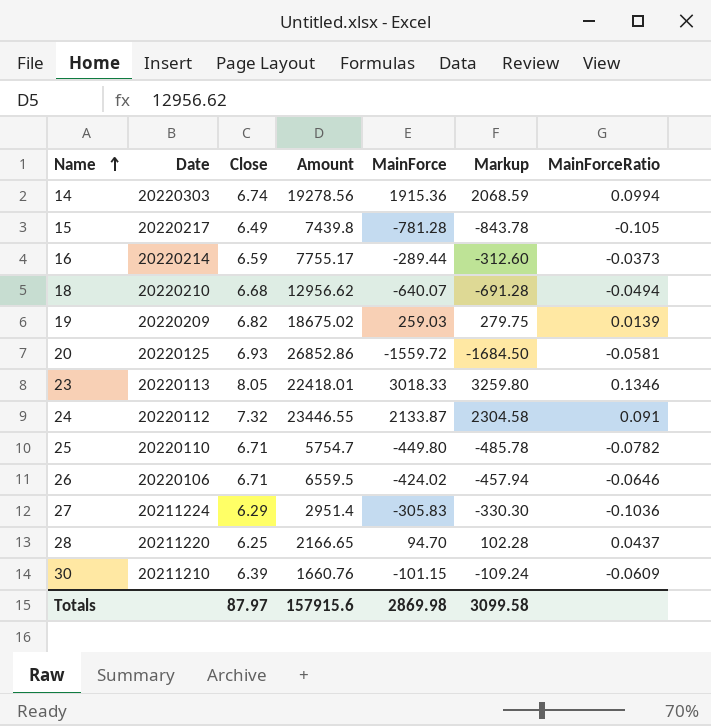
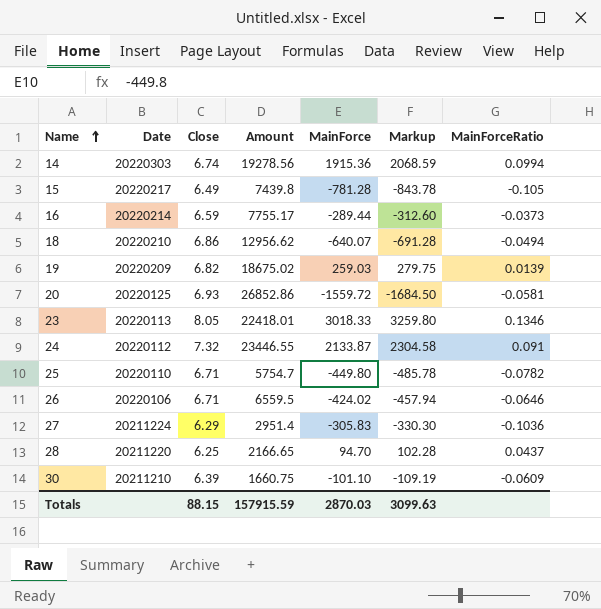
18 | Close: 6.68 -> 6.86
30 | Amount: 1660.76 -> 1660.75
30 | MainForce: -101.15 -> -101.10
30 | Markup: -109.24 -> -109.19
Totals | Close: 87.97 -> 88.15
Totals | Amount: 157915.6 -> 157915.59
Totals | MainForce: 2869.98 -> 2870.03
Totals | Markup: 3099.58 -> 3099.63

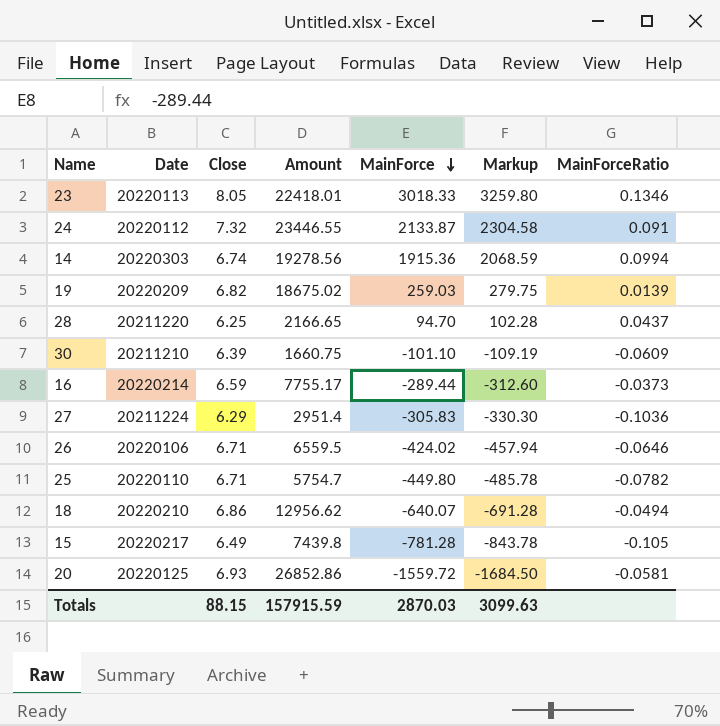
row order: Name ascending -> MainForce descending

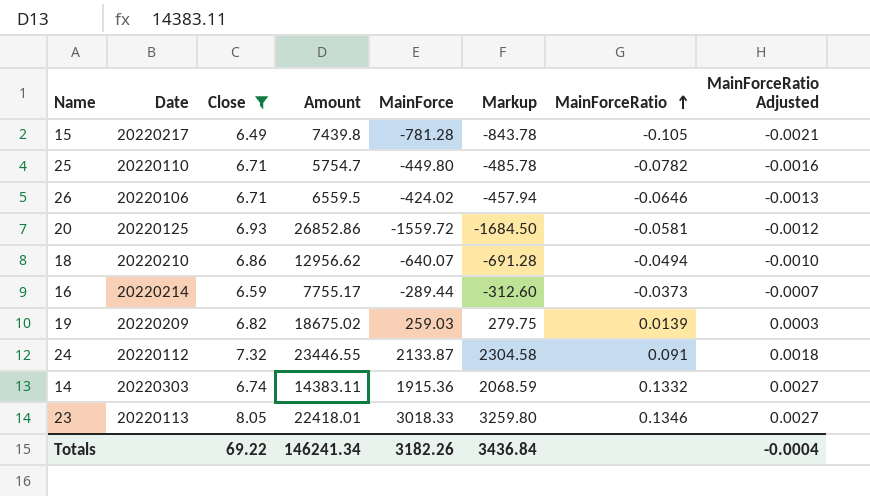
filter: none -> Close >= 6.49
row order: MainForce descending -> MainForceRatio ascending
column MainForceRatio Adjusted | formula: none -> [MainForceRatio] * 0.02
14 | Amount: 19278.56 -> 14383.11
14 | MainForceRatio: 0.0994 -> 0.1332
Totals | Close: 88.15 -> 69.22
Totals | Amount: 157915.59 -> 146241.34
Totals | MainForce: 2870.03 -> 3182.26
Totals | Markup: 3099.63 -> 3436.84

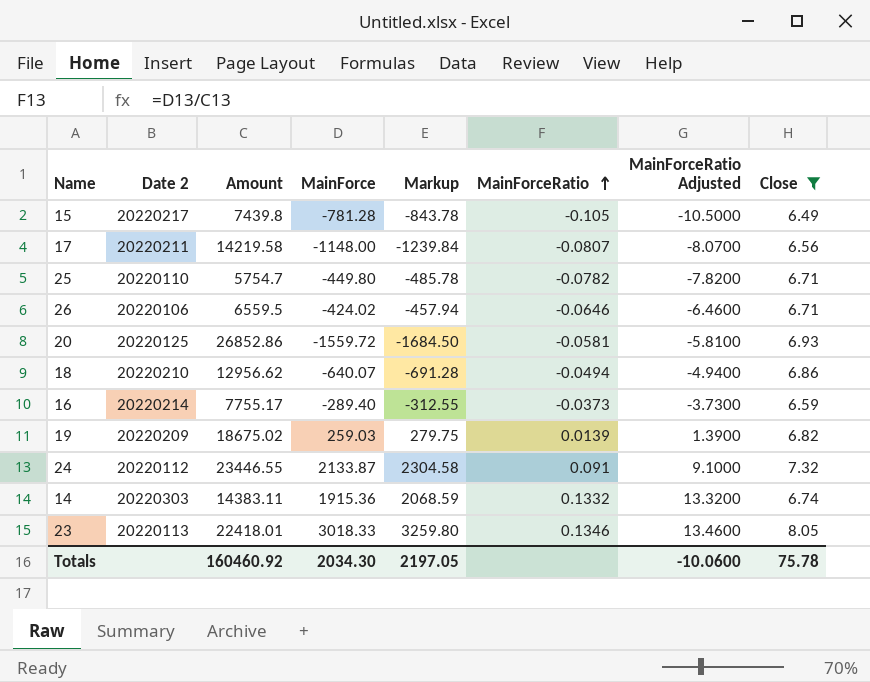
column name: Date -> Date 2
column MainForceRatio Adjusted | formula: [MainForceRatio] * 0.02 -> [MainForceRatio] * 100
column Close | position: 3 -> 8
row 17: none -> 20220211 | 14219.58 | -1148.00 | -1239.84 | -0.0807 | -8.0700 | 6.56
16 | MainForce: -289.44 -> -289.40
16 | Markup: -312.60 -> -312.55
Totals | Amount: 146241.34 -> 160460.92
Totals | MainForce: 3182.26 -> 2034.30
Totals | Markup: 3436.84 -> 2197.05
Totals | MainForceRatio Adjusted: -0.0004 -> -10.0600
Totals | Close: 69.22 -> 75.78

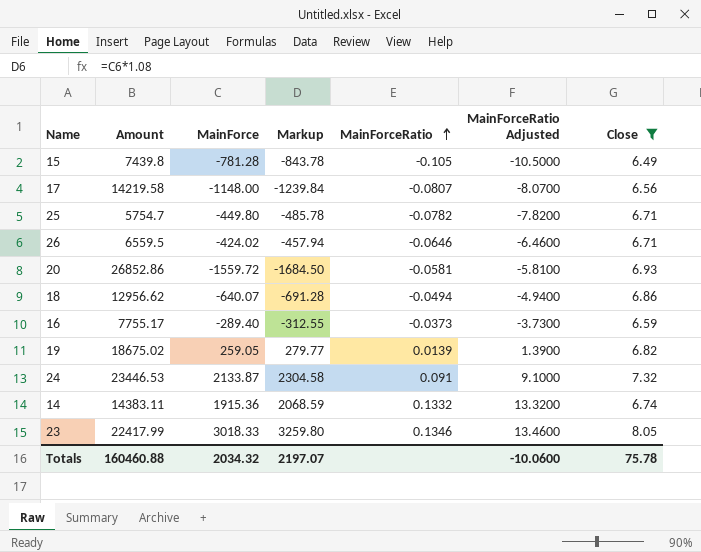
column Date 2 | position: 2 -> none
19 | MainForce: 259.03 -> 259.05
19 | Markup: 279.75 -> 279.77
24 | Amount: 23446.55 -> 23446.53
23 | Amount: 22418.01 -> 22417.99
Totals | Amount: 160460.92 -> 160460.88
Totals | MainForce: 2034.30 -> 2034.32
Totals | Markup: 2197.05 -> 2197.07

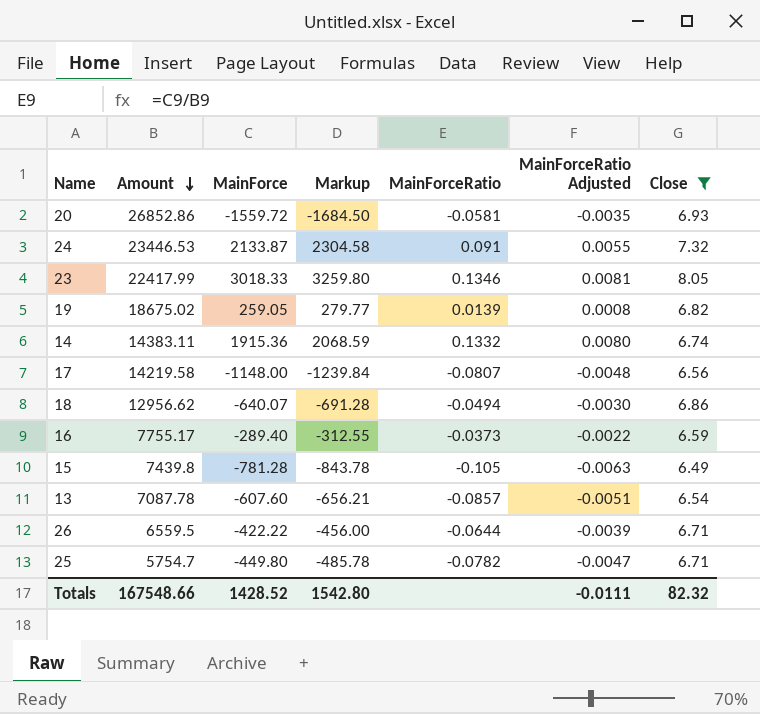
row order: MainForceRatio ascending -> Amount descending
column MainForceRatio Adjusted | formula: [MainForceRatio] * 100 -> [MainForceRatio] * 0.06
row 13: none -> 7087.78 | -607.60 | -656.21 | -0.0857 | -0.0051 | 6.54
26 | MainForce: -424.02 -> -422.22
26 | Markup: -457.94 -> -456.00
26 | MainForceRatio: -0.0646 -> -0.0644
Totals | Amount: 160460.88 -> 167548.66
Totals | MainForce: 2034.32 -> 1428.52
Totals | Markup: 2197.07 -> 1542.80
Totals | MainForceRatio Adjusted: -10.0600 -> -0.0111
Totals | Close: 75.78 -> 82.32

